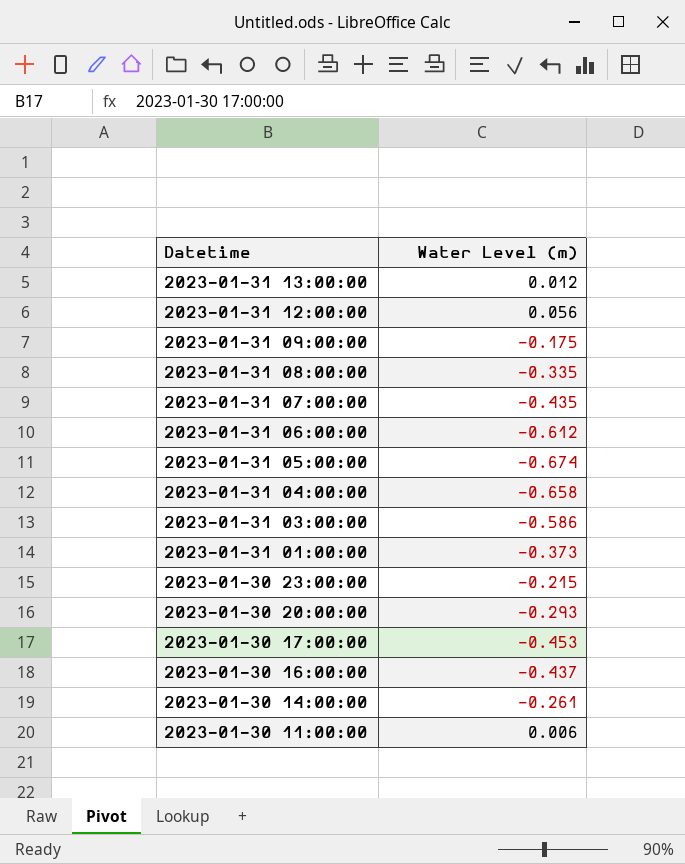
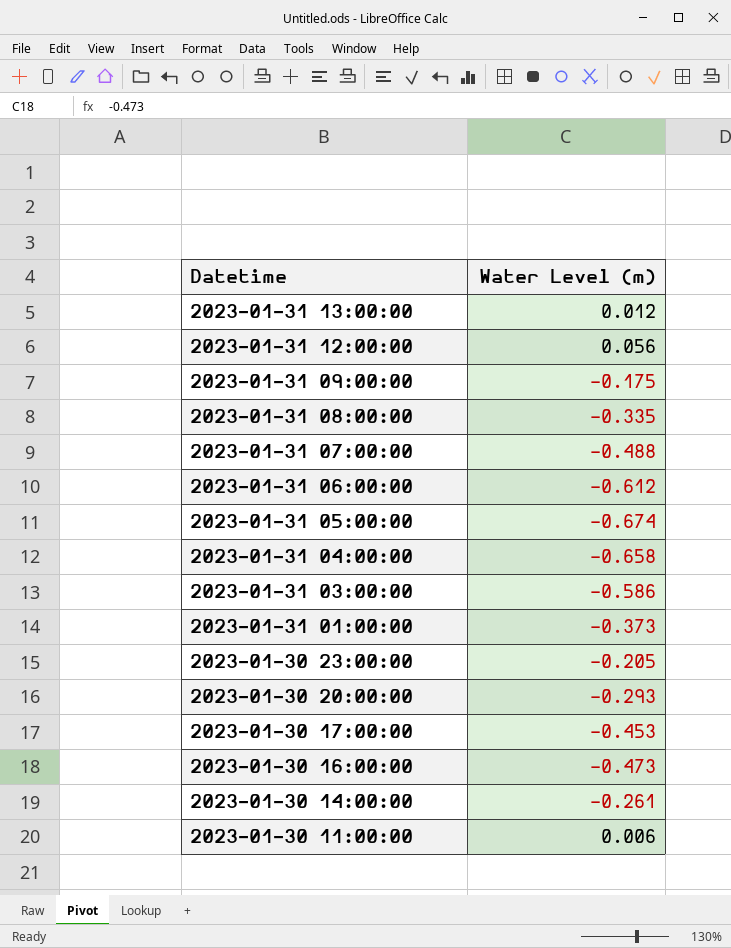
2023-01-31 07:00:00 | Water Level (m): -0.435 -> -0.488
2023-01-30 23:00:00 | Water Level (m): -0.215 -> -0.205
2023-01-30 16:00:00 | Water Level (m): -0.437 -> -0.473

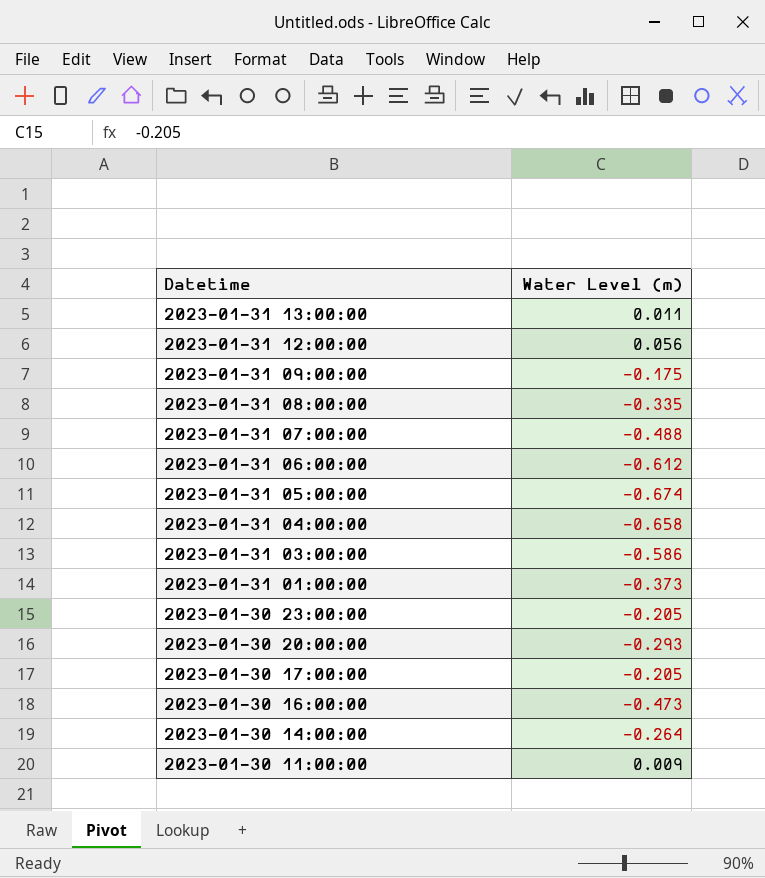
2023-01-31 13:00:00 | Water Level (m): 0.012 -> 0.011
2023-01-30 17:00:00 | Water Level (m): -0.453 -> -0.205
2023-01-30 14:00:00 | Water Level (m): -0.261 -> -0.264
2023-01-30 11:00:00 | Water Level (m): 0.006 -> 0.009

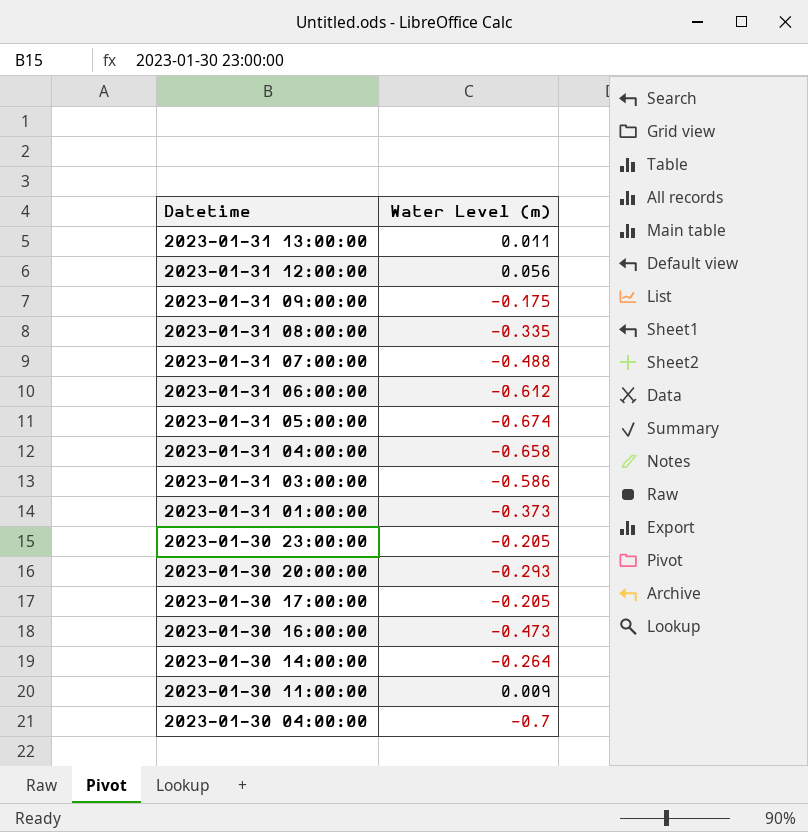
row 2023-01-30 04:00:00: none -> -0.7

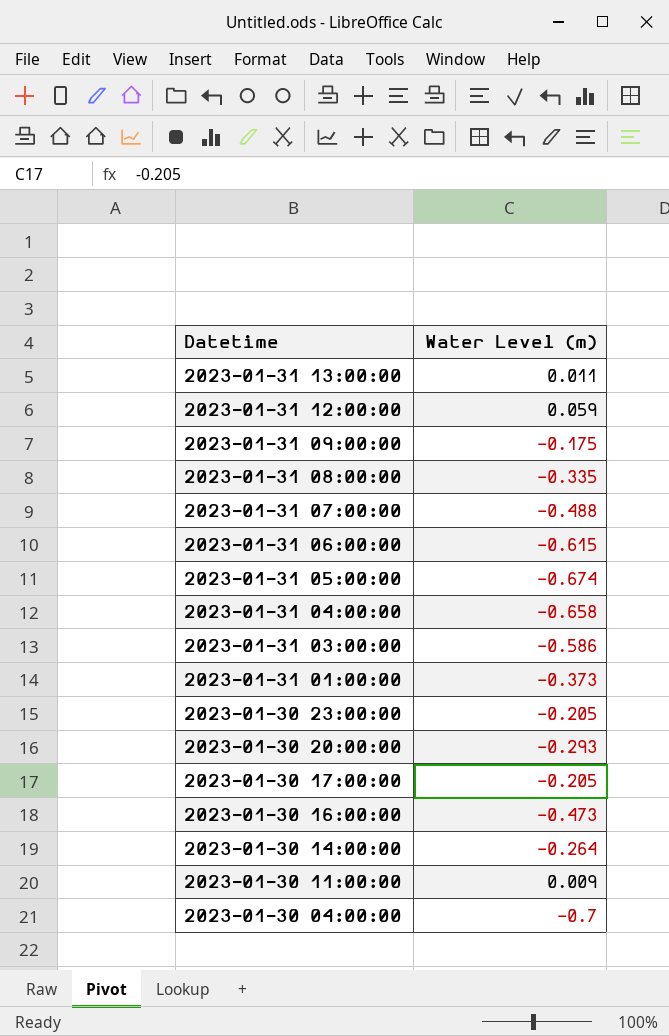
2023-01-31 12:00:00 | Water Level (m): 0.056 -> 0.059
2023-01-31 06:00:00 | Water Level (m): -0.612 -> -0.615

